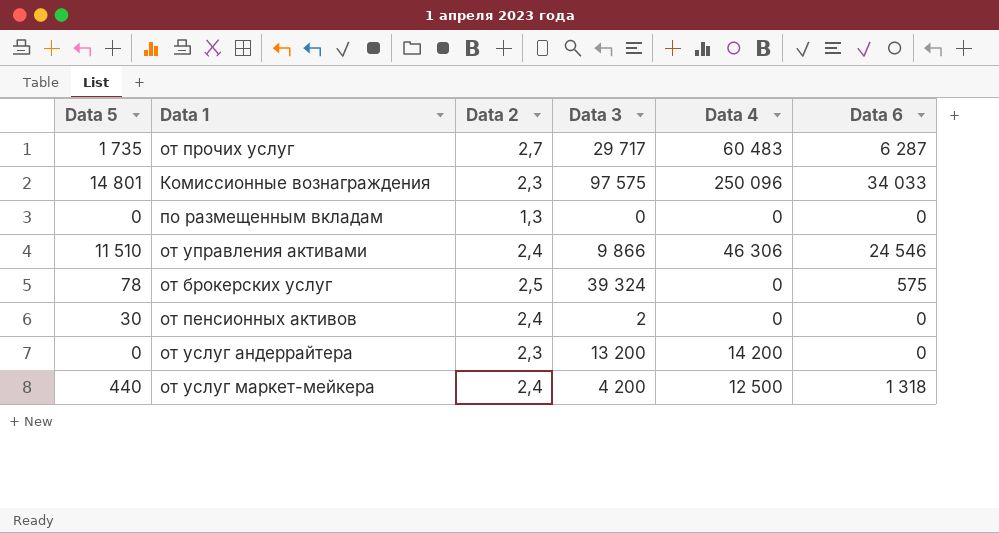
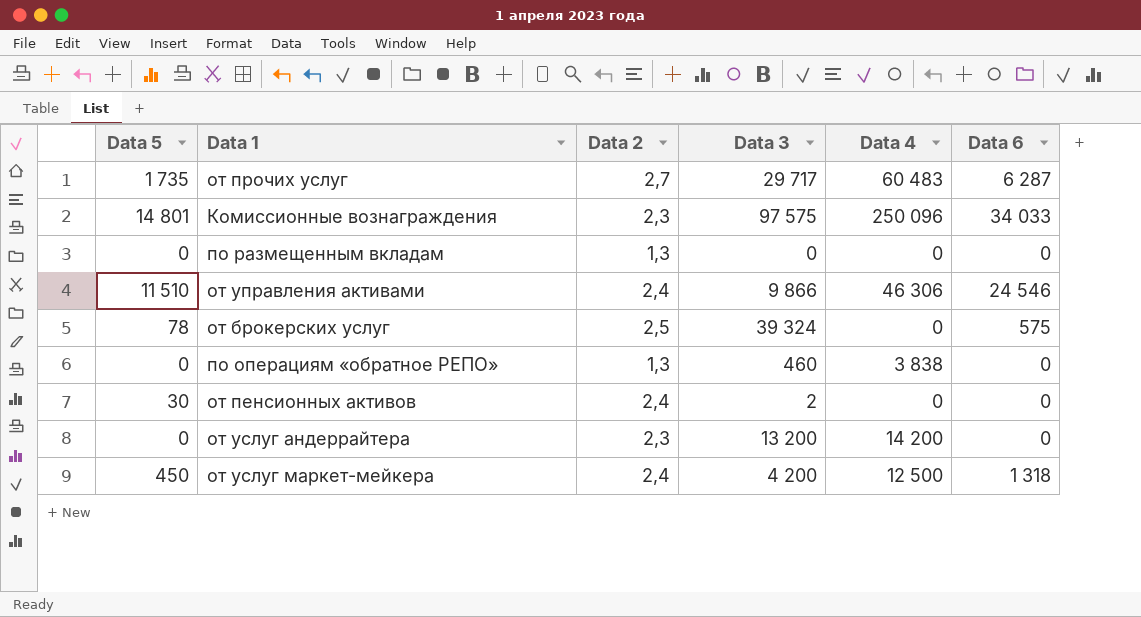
row по операциям «обратное РЕПО»: none -> 0 | 1,3 | 460 | 3 838 | 0
от услуг маркет-мейкера | Data 5: 440 -> 450

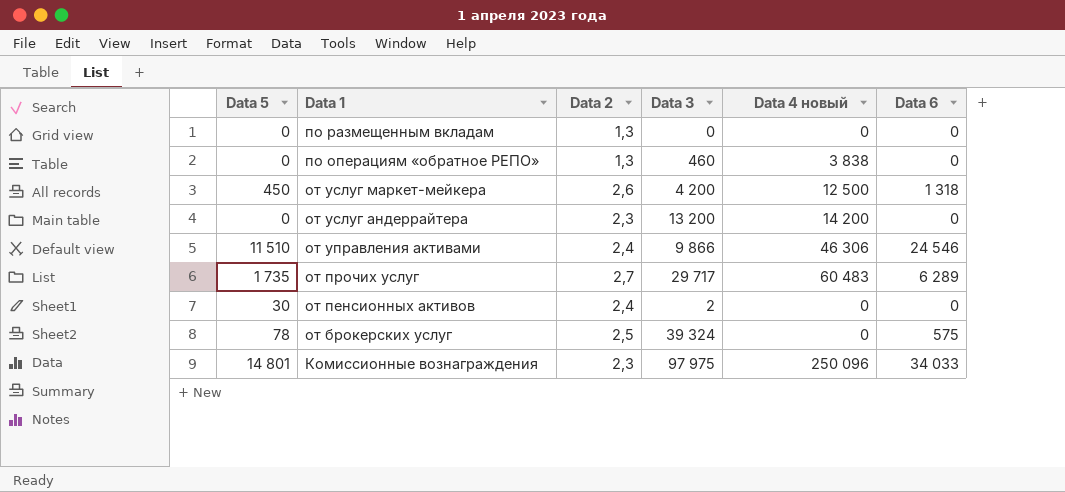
row order: none -> Data 1 descending
column name: Data 4 -> Data 4 новый
от услуг маркет-мейкера | Data 2: 2,4 -> 2,6
от прочих услуг | Data 6: 6 287 -> 6 289
Комиссионные вознаграждения | Data 3: 97 575 -> 97 975

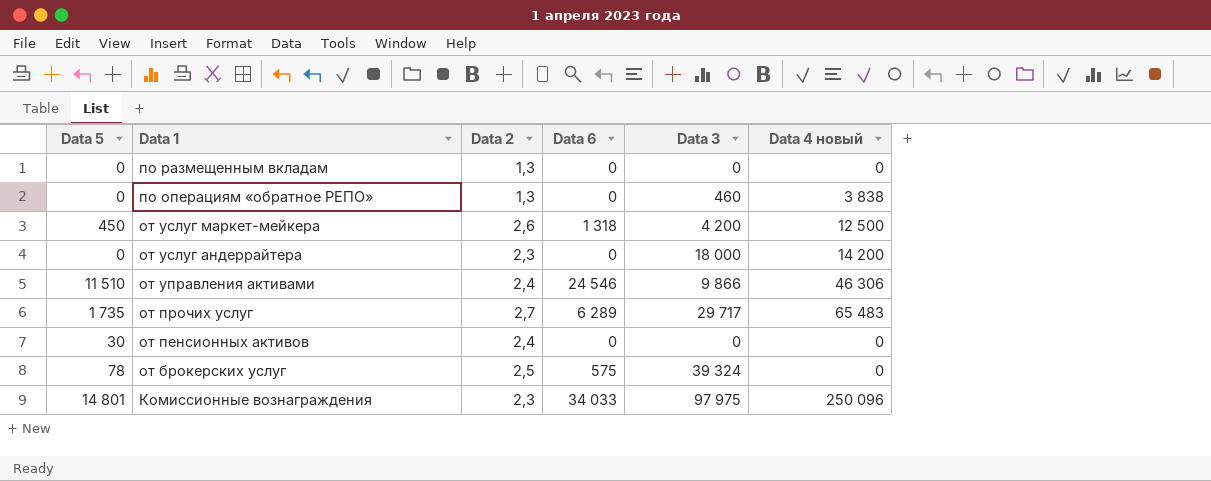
column Data 6 | position: 6 -> 4
от услуг андеррайтера | Data 3: 13 200 -> 18 000
от прочих услуг | Data 4 новый: 60 483 -> 65 483
от пенсионных активов | Data 3: 2 -> 0

